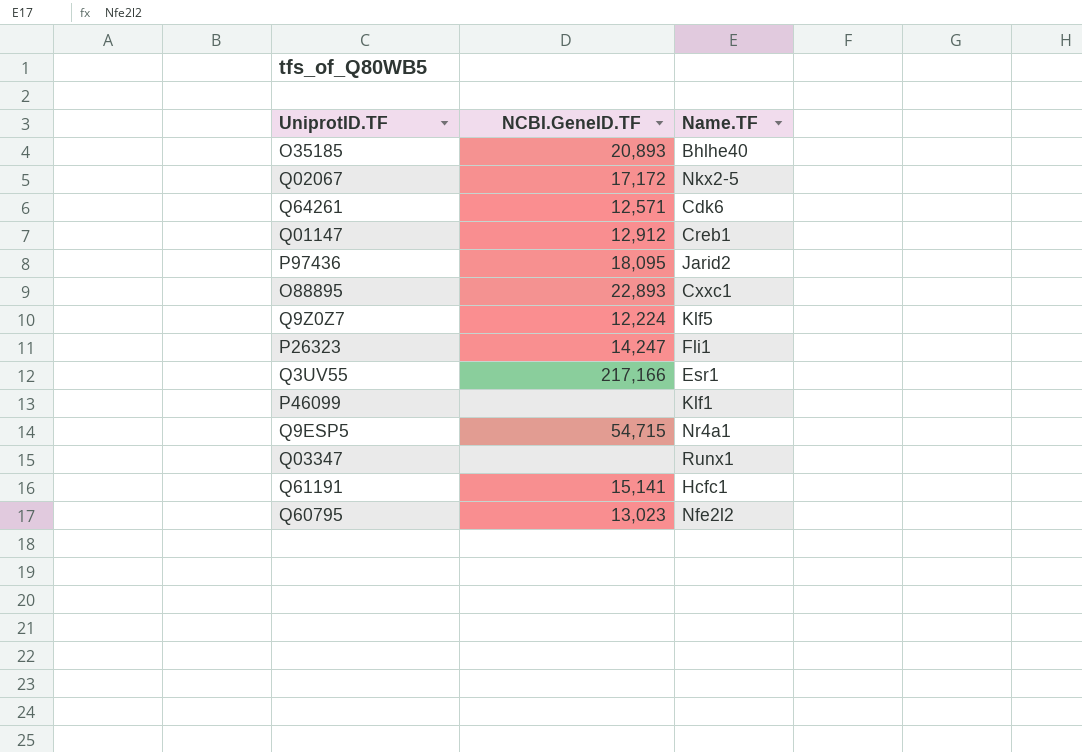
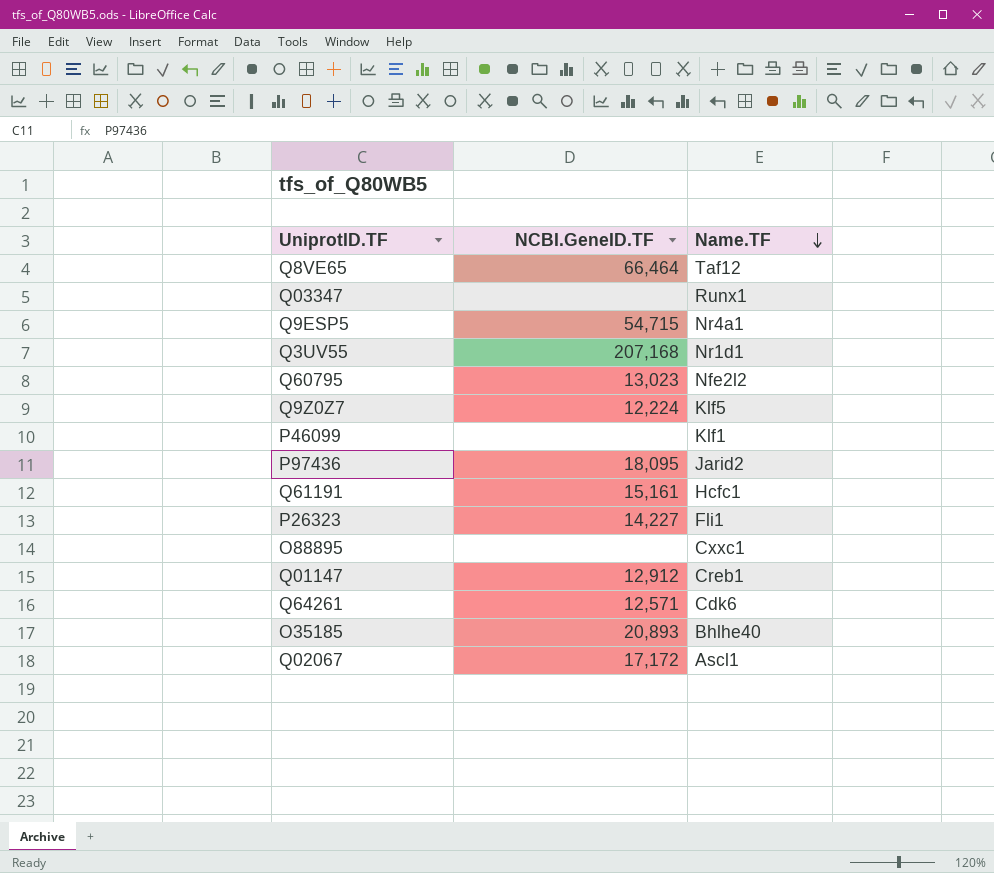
row order: none -> Name.TF descending
row Q8VE65: none -> 66,464 | Taf12
Q3UV55 | NCBI.GeneID.TF: 217,166 -> 207,168
Q3UV55 | Name.TF: Esr1 -> Nr1d1
Q61191 | NCBI.GeneID.TF: 15,141 -> 15,161
P26323 | NCBI.GeneID.TF: 14,247 -> 14,227
O88895 | NCBI.GeneID.TF: 22,893 -> none
Q02067 | Name.TF: Nkx2-5 -> Ascl1

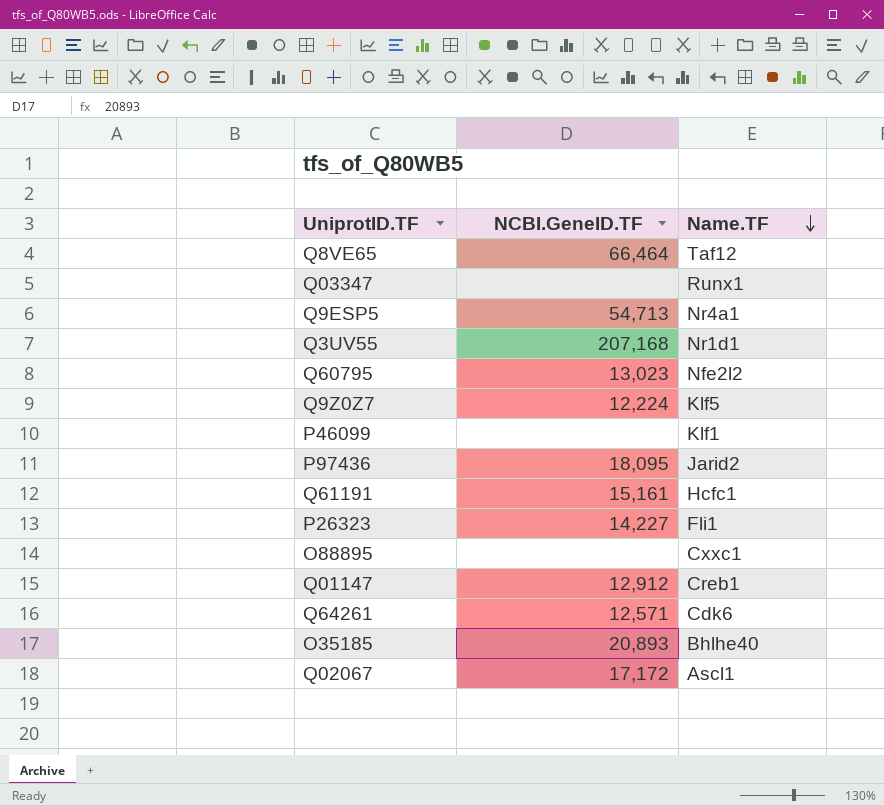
Q9ESP5 | NCBI.GeneID.TF: 54,715 -> 54,713

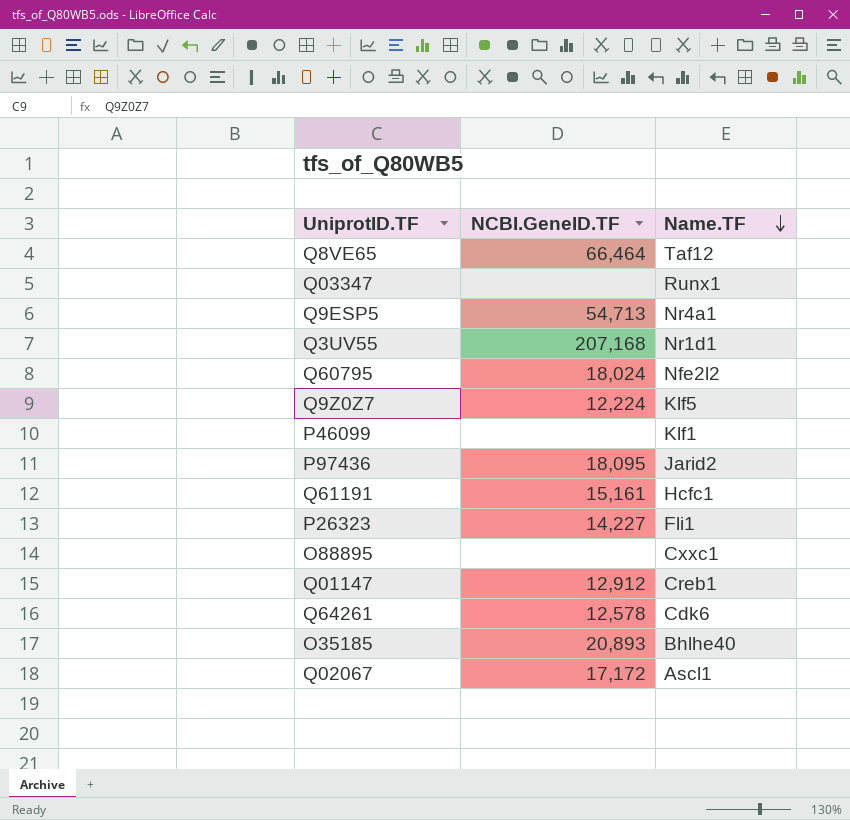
Q60795 | NCBI.GeneID.TF: 13,023 -> 18,024
Q64261 | NCBI.GeneID.TF: 12,571 -> 12,578

